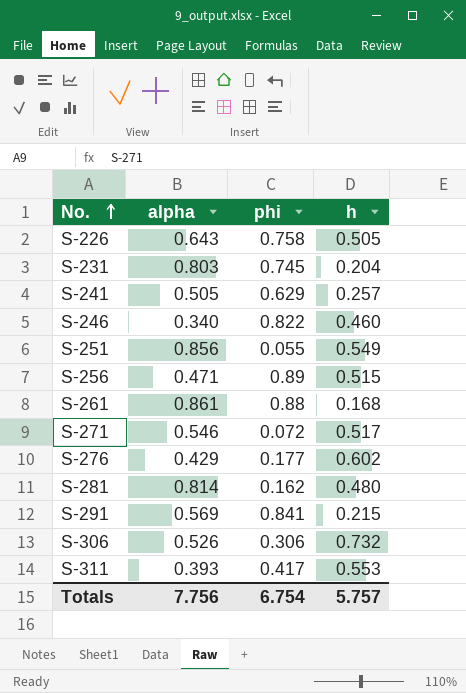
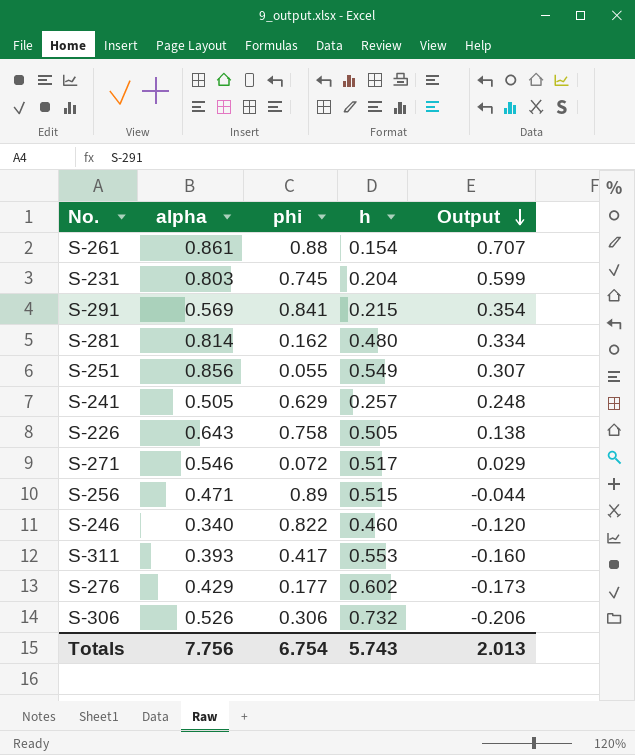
row order: No. ascending -> Output descending
column Output | formula: none -> [alpha] - [h]
S-261 | h: 0.168 -> 0.154
Totals | h: 5.757 -> 5.743

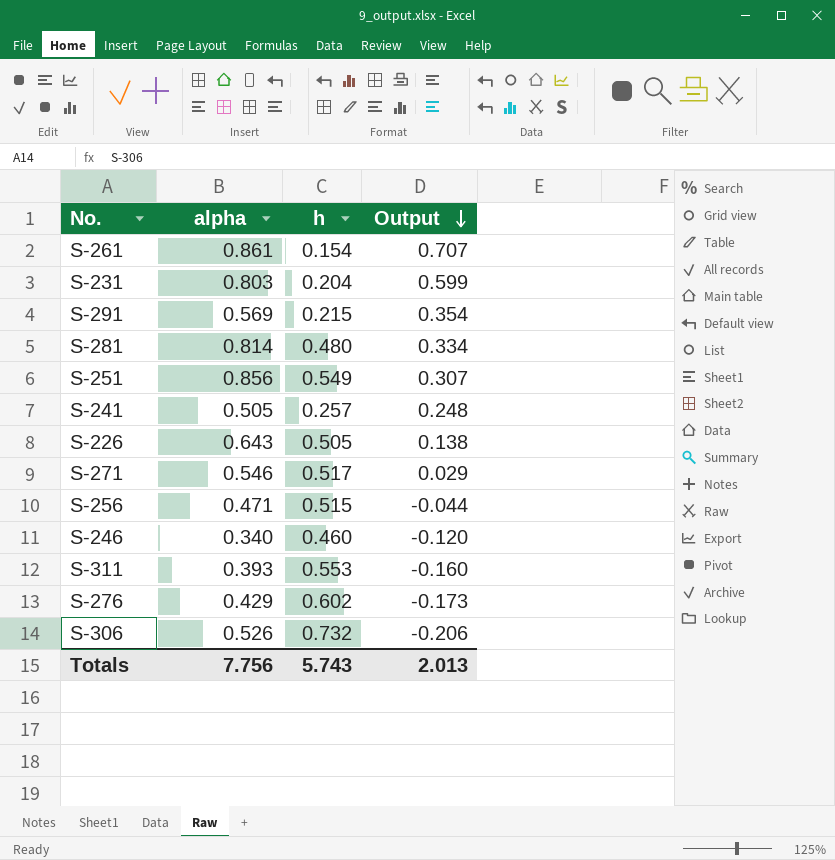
column phi | position: 3 -> none

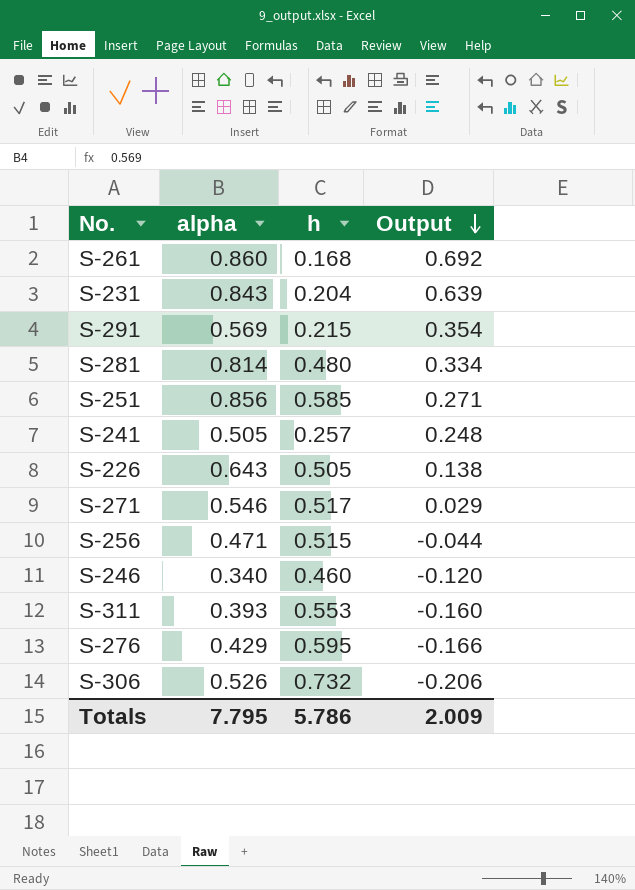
S-261 | alpha: 0.861 -> 0.860
S-261 | h: 0.154 -> 0.168
S-261 | Output: 0.707 -> 0.692
S-231 | alpha: 0.803 -> 0.843
S-231 | Output: 0.599 -> 0.639
S-251 | h: 0.549 -> 0.585
S-251 | Output: 0.307 -> 0.271
S-276 | h: 0.602 -> 0.595
S-276 | Output: -0.173 -> -0.166
Totals | alpha: 7.756 -> 7.795
Totals | h: 5.743 -> 5.786
Totals | Output: 2.013 -> 2.009

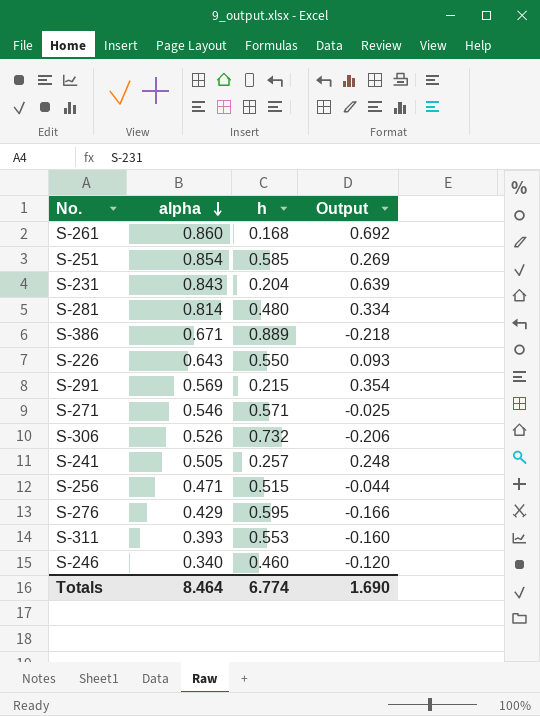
row order: Output descending -> alpha descending
S-251 | alpha: 0.856 -> 0.854
S-251 | Output: 0.271 -> 0.269
row S-386: none -> 0.671 | 0.889 | -0.218
S-226 | h: 0.505 -> 0.550
S-226 | Output: 0.138 -> 0.093
S-271 | h: 0.517 -> 0.571
S-271 | Output: 0.029 -> -0.025
Totals | alpha: 7.795 -> 8.464
Totals | h: 5.786 -> 6.774
Totals | Output: 2.009 -> 1.690

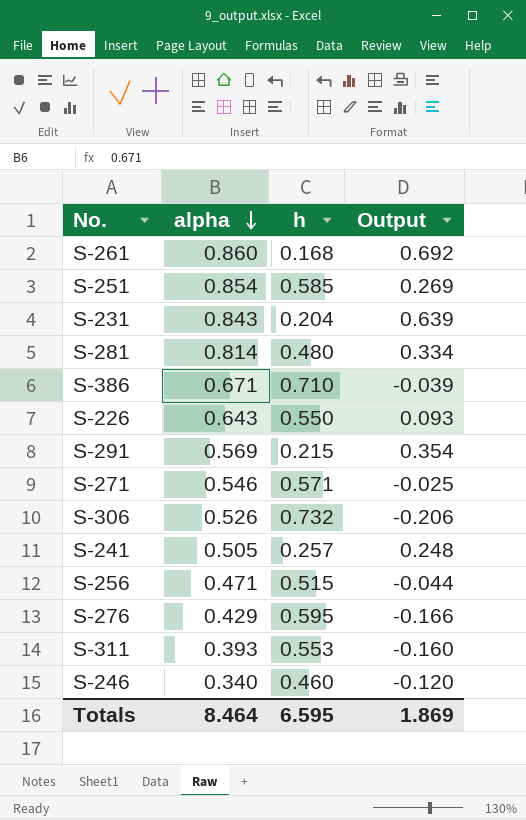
S-386 | h: 0.889 -> 0.710
S-386 | Output: -0.218 -> -0.039
Totals | h: 6.774 -> 6.595
Totals | Output: 1.690 -> 1.869

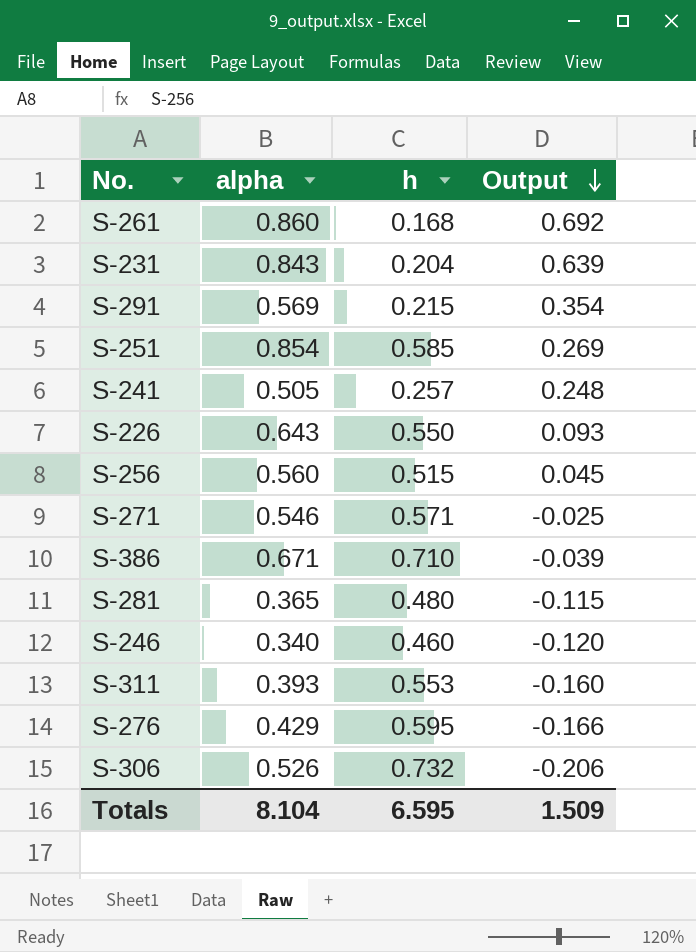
row order: alpha descending -> Output descending
S-256 | alpha: 0.471 -> 0.560
S-256 | Output: -0.044 -> 0.045
S-281 | alpha: 0.814 -> 0.365
S-281 | Output: 0.334 -> -0.115
Totals | alpha: 8.464 -> 8.104
Totals | Output: 1.869 -> 1.509

